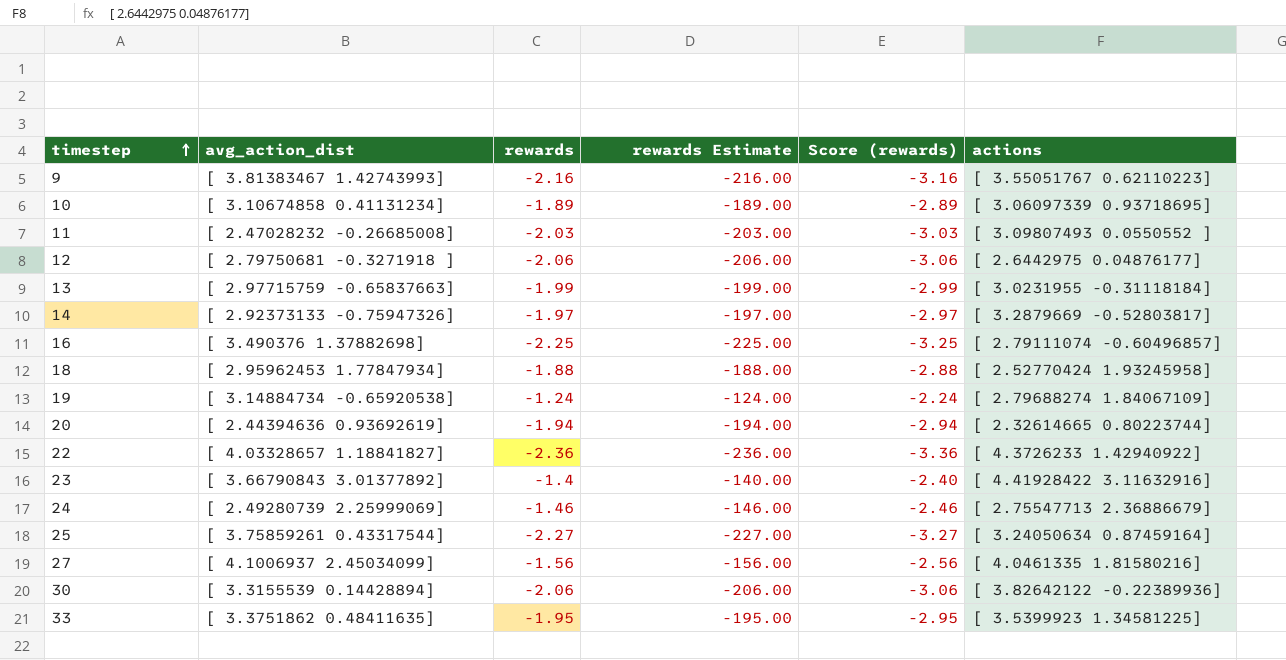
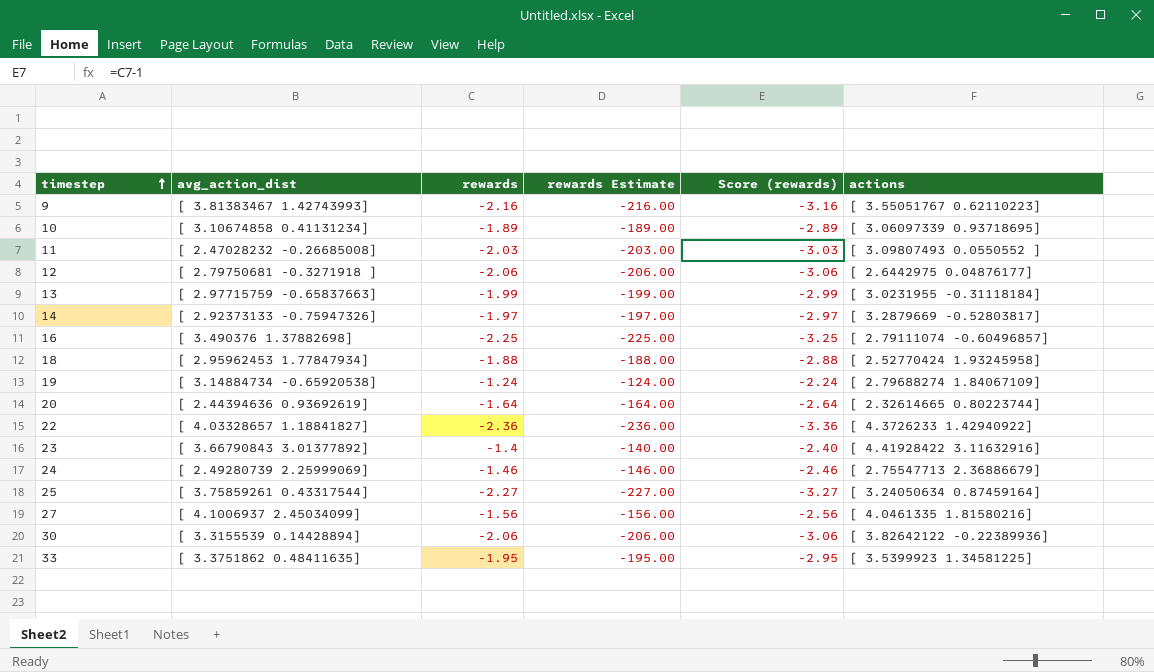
20 | rewards: -1.94 -> -1.64
20 | rewards Estimate: -194.00 -> -164.00
20 | Score (rewards): -2.94 -> -2.64

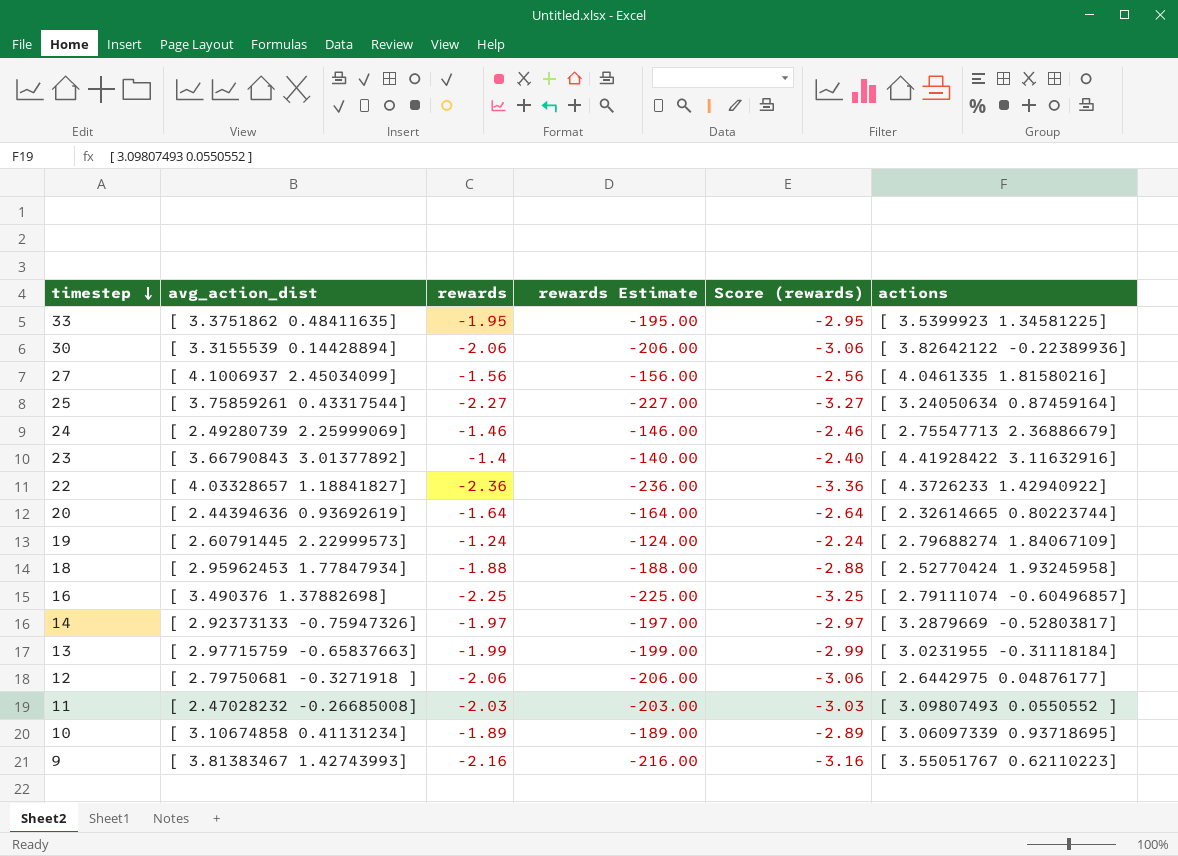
row order: timestep ascending -> timestep descending
19 | avg_action_dist: [ 3.14884734 -0.65920538] -> [ 2.60791445 2.22999573]

